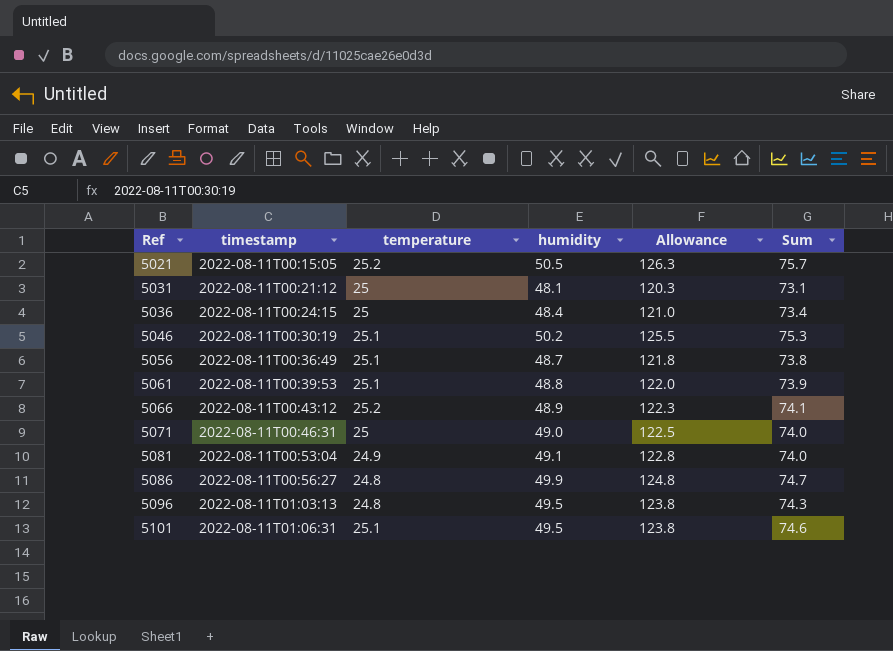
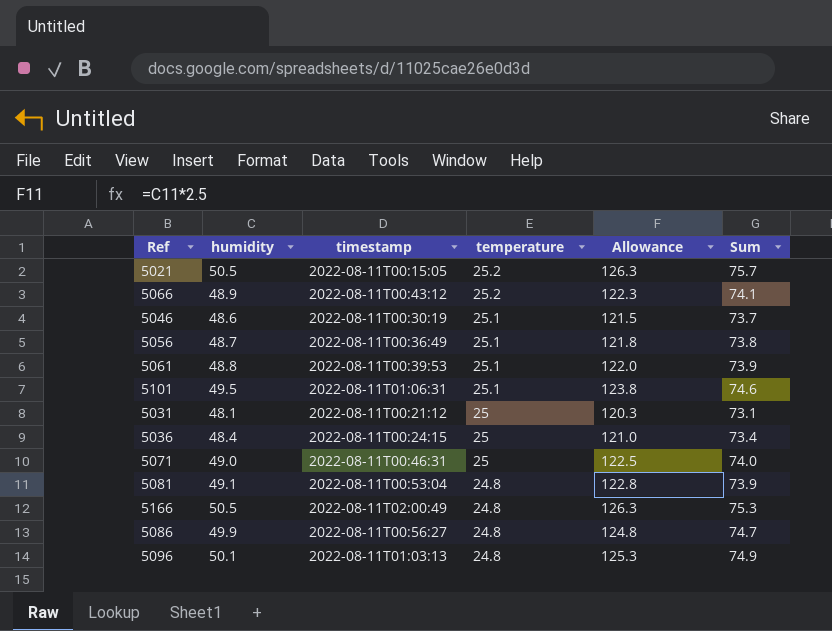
row order: Ref ascending -> temperature descending
column humidity | position: 4 -> 2
5046 | humidity: 50.2 -> 48.6
5046 | Allowance: 125.5 -> 121.5
5046 | Sum: 75.3 -> 73.7
5081 | temperature: 24.9 -> 24.8
5081 | Sum: 74.0 -> 73.9
row 5166: none -> 50.5 | 2022-08-11T02:00:49 | 24.8 | 126.3 | 75.3
5096 | humidity: 49.5 -> 50.1
5096 | Allowance: 123.8 -> 125.3
5096 | Sum: 74.3 -> 74.9

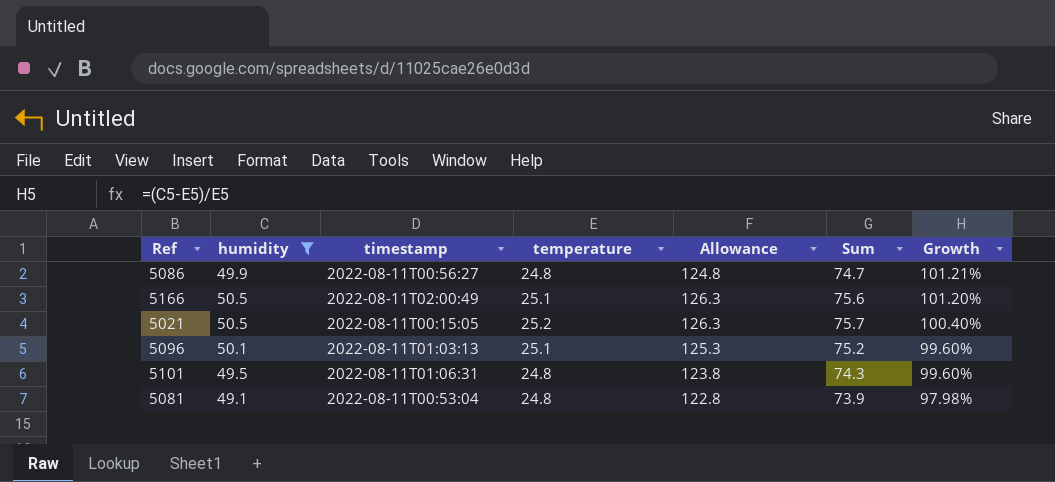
filter: none -> humidity >= 49.1
row order: temperature descending -> Growth descending
column Growth | formula: none -> ([humidity] - [temperature]) / [temperature]
5166 | temperature: 24.8 -> 25.1
5166 | Sum: 75.3 -> 75.6
5096 | temperature: 24.8 -> 25.1
5096 | Sum: 74.9 -> 75.2
5101 | temperature: 25.1 -> 24.8
5101 | Sum: 74.6 -> 74.3

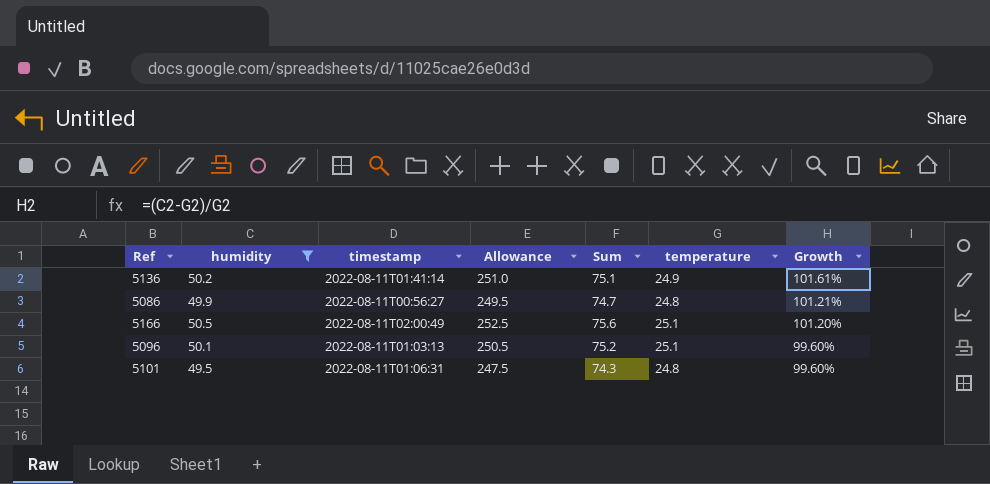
column Allowance | formula: [humidity] * 2.5 -> [humidity] * 5
column temperature | position: 4 -> 6
row 5021: 50.5 | 2022-08-11T00:15:05 | 25.2 | 126.3 | 75.7 | 100.40% -> none
row 5081: 49.1 | 2022-08-11T00:53:04 | 24.8 | 122.8 | 73.9 | 97.98% -> none
row 5136: none -> 50.2 | 2022-08-11T01:41:14 | 251.0 | 75.1 | 24.9 | 101.61%

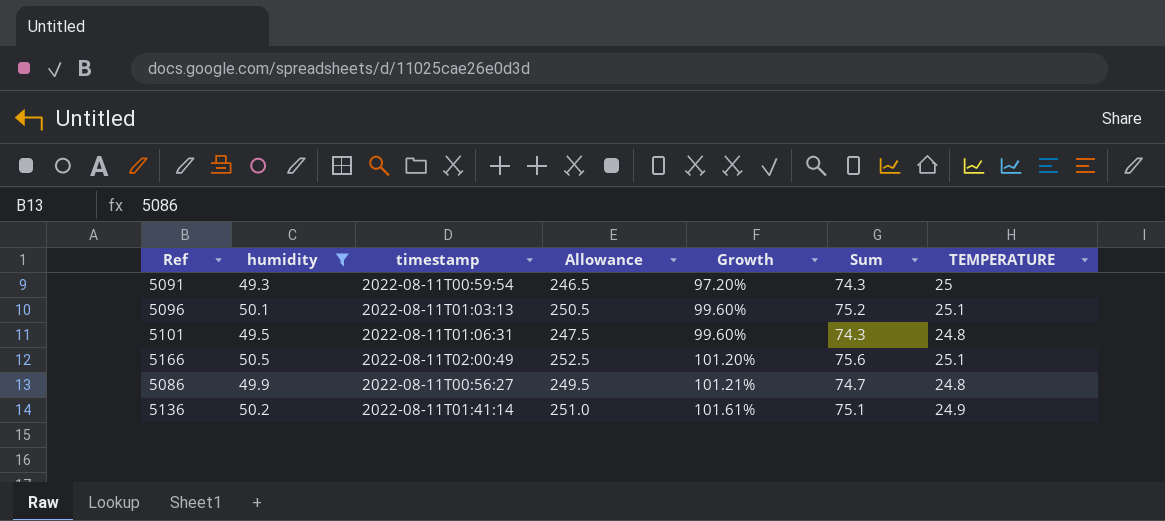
row order: Growth descending -> Growth ascending
column Growth | position: 7 -> 5
column name: temperature -> TEMPERATURE
row 5091: none -> 49.3 | 2022-08-11T00:59:54 | 246.5 | 97.20% | 74.3 | 25

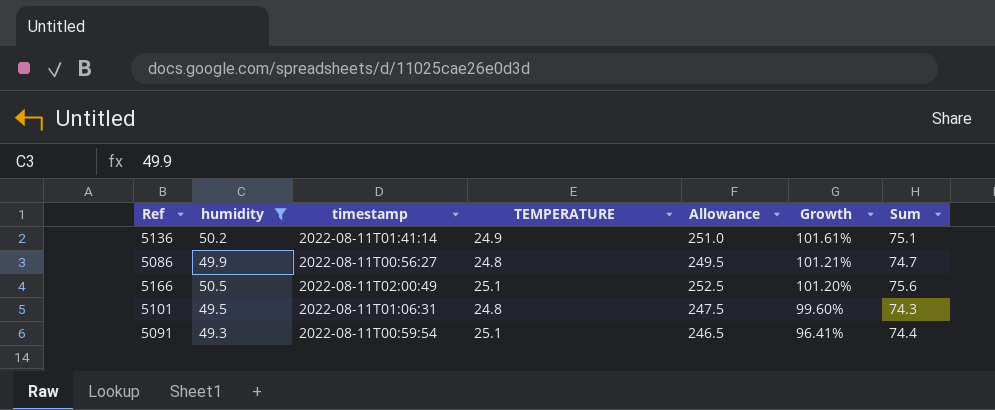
row order: Growth ascending -> Growth descending
column TEMPERATURE | position: 7 -> 4
row 5096: 50.1 | 2022-08-11T01:03:13 | 250.5 | 99.60% | 75.2 | 25.1 -> none
5091 | TEMPERATURE: 25 -> 25.1
5091 | Growth: 97.20% -> 96.41%
5091 | Sum: 74.3 -> 74.4

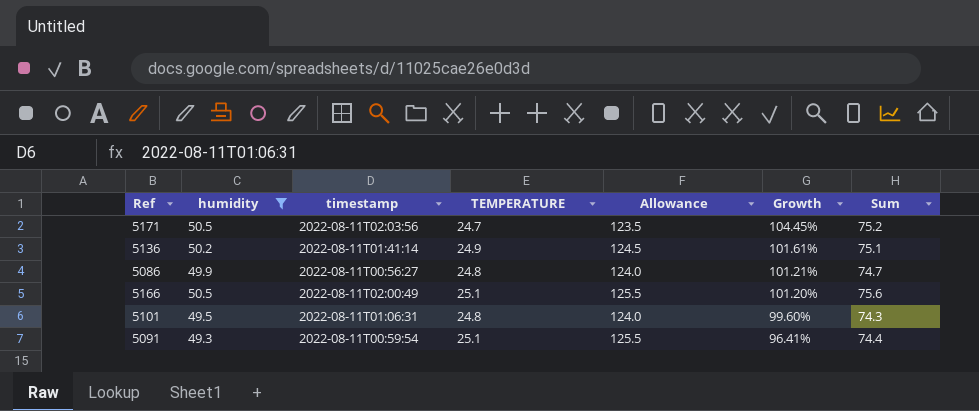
column Allowance | formula: [humidity] * 5 -> [TEMPERATURE] * 5
row 5171: none -> 50.5 | 2022-08-11T02:03:56 | 24.7 | 123.5 | 104.45% | 75.2

